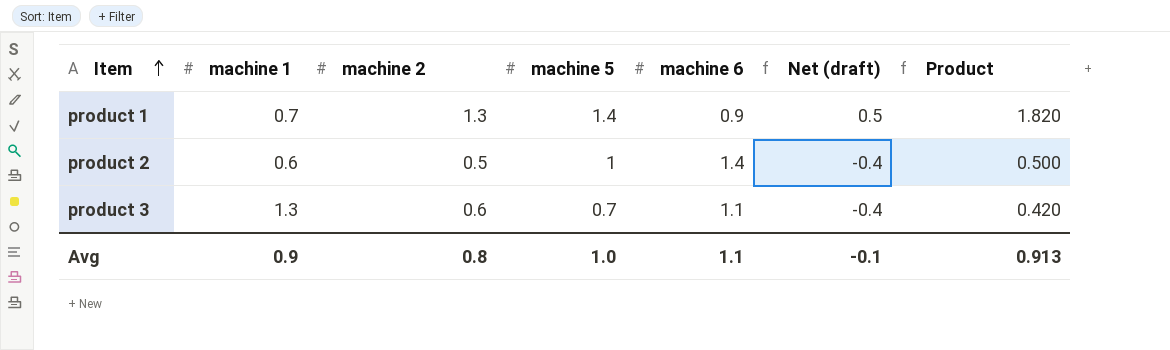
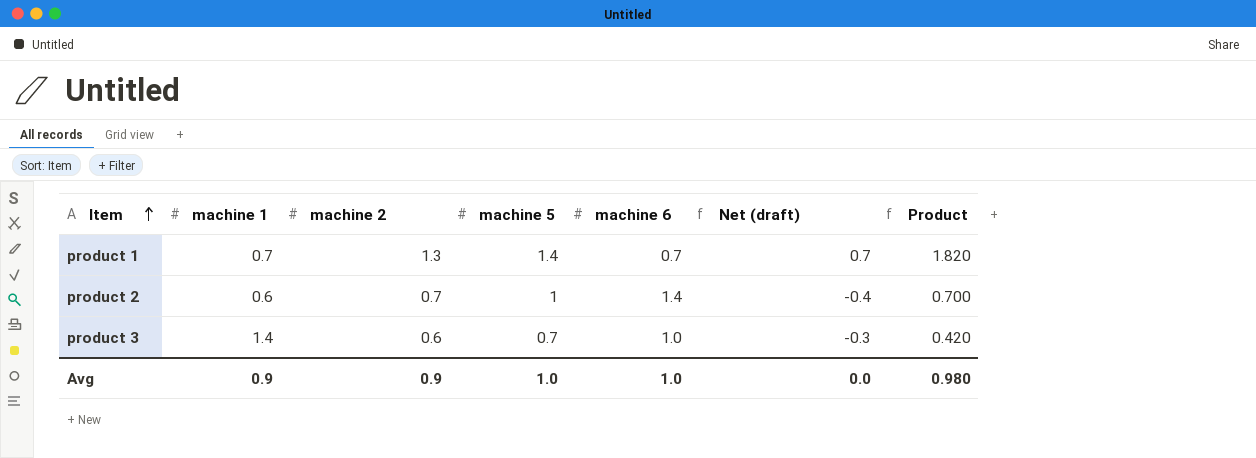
product 1 | machine 6: 0.9 -> 0.7
product 1 | Net (draft): 0.5 -> 0.7
product 2 | machine 2: 0.5 -> 0.7
product 2 | Product: 0.500 -> 0.700
product 3 | machine 1: 1.3 -> 1.4
product 3 | machine 6: 1.1 -> 1.0
product 3 | Net (draft): -0.4 -> -0.3
Avg | machine 2: 0.8 -> 0.9
Avg | machine 6: 1.1 -> 1.0
Avg | Net (draft): -0.1 -> 0.0
Avg | Product: 0.913 -> 0.980

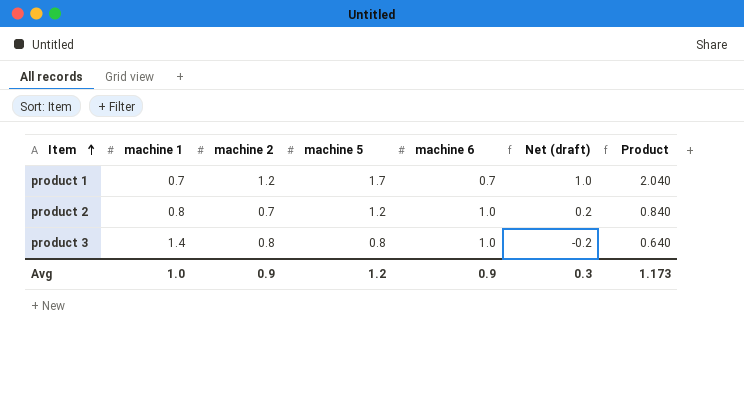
product 1 | machine 2: 1.3 -> 1.2
product 1 | machine 5: 1.4 -> 1.7
product 1 | Net (draft): 0.7 -> 1.0
product 1 | Product: 1.820 -> 2.040
product 2 | machine 1: 0.6 -> 0.8
product 2 | machine 5: 1 -> 1.2
product 2 | machine 6: 1.4 -> 1.0
product 2 | Net (draft): -0.4 -> 0.2
product 2 | Product: 0.700 -> 0.840
product 3 | machine 2: 0.6 -> 0.8
product 3 | machine 5: 0.7 -> 0.8
product 3 | Net (draft): -0.3 -> -0.2
product 3 | Product: 0.420 -> 0.640
Avg | machine 1: 0.9 -> 1.0
Avg | machine 5: 1.0 -> 1.2
Avg | machine 6: 1.0 -> 0.9
Avg | Net (draft): 0.0 -> 0.3
Avg | Product: 0.980 -> 1.173

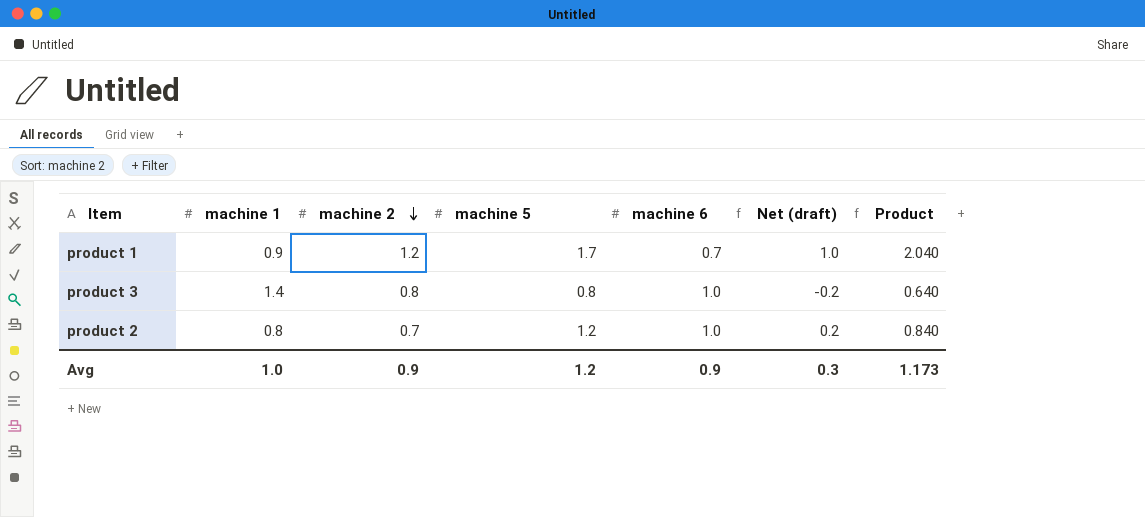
row order: Item ascending -> machine 2 descending
product 1 | machine 1: 0.7 -> 0.9

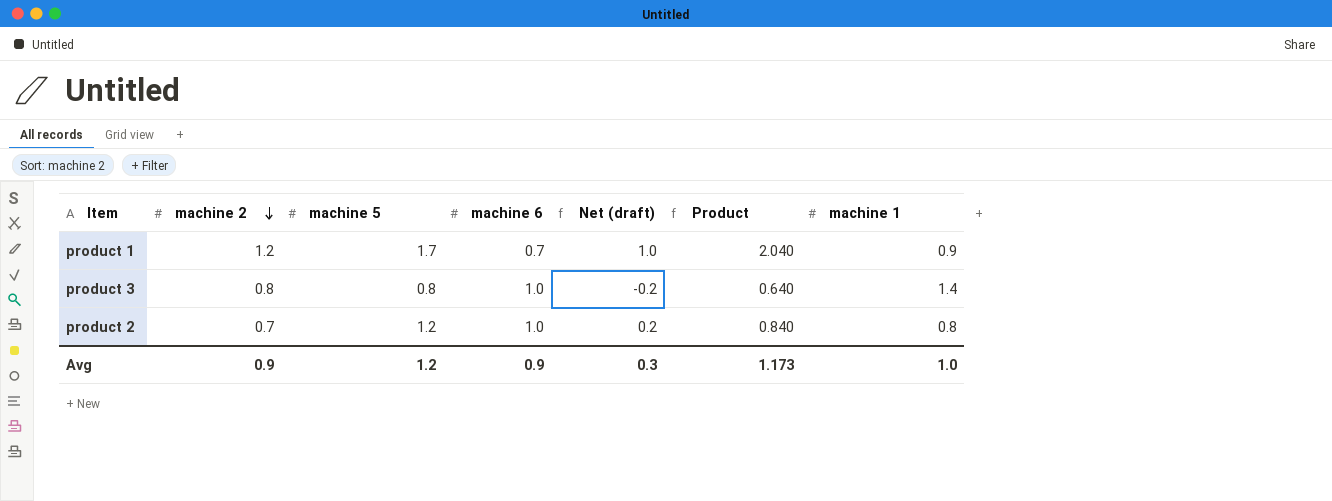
column machine 1 | position: 2 -> 7

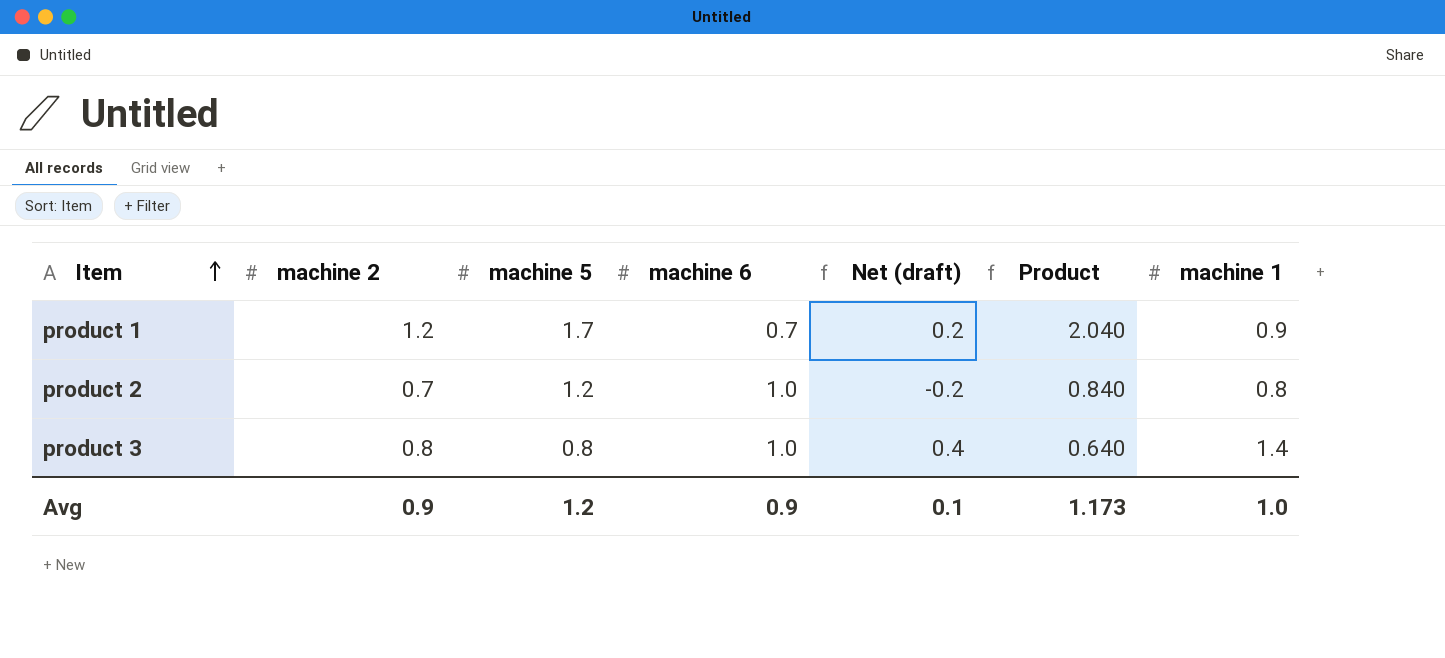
row order: machine 2 descending -> Item ascending
column Net (draft) | formula: [machine 5] - [machine 6] -> [machine 1] - [machine 6]
Avg | Net (draft): 0.3 -> 0.1

